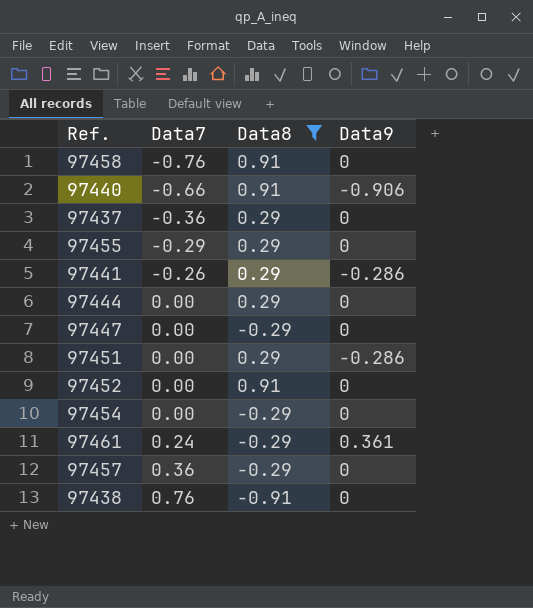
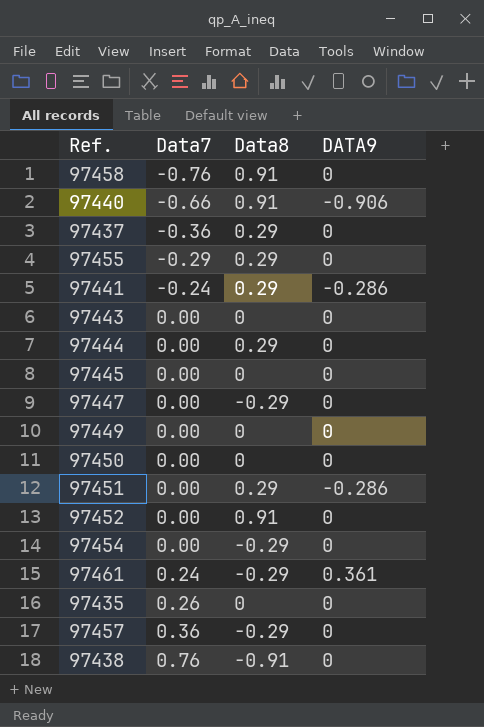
filter: Data8 != 0 -> none
column name: Data9 -> DATA9
97441 | Data7: -0.26 -> -0.24

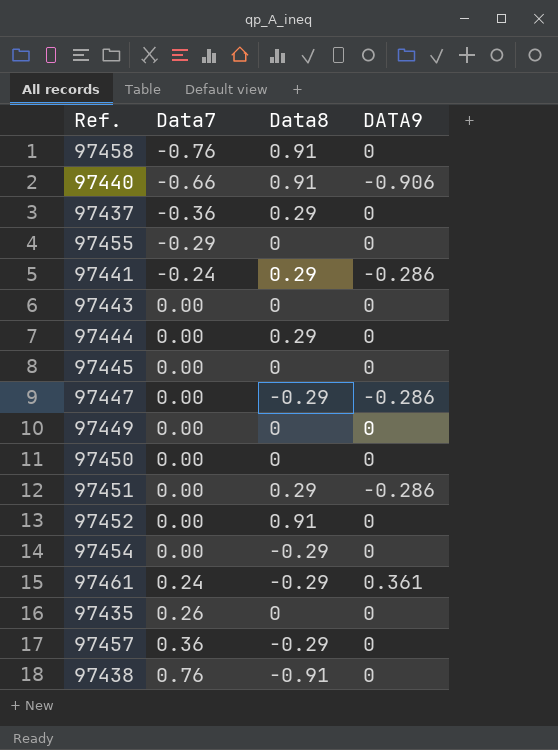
97455 | Data8: 0.29 -> 0
97447 | DATA9: 0 -> -0.286

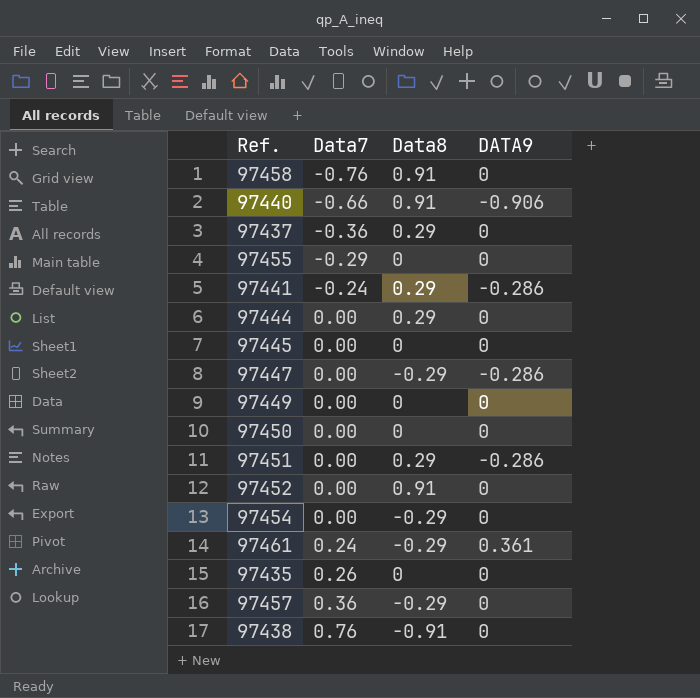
row 97443: 0.00 | 0 | 0 -> none

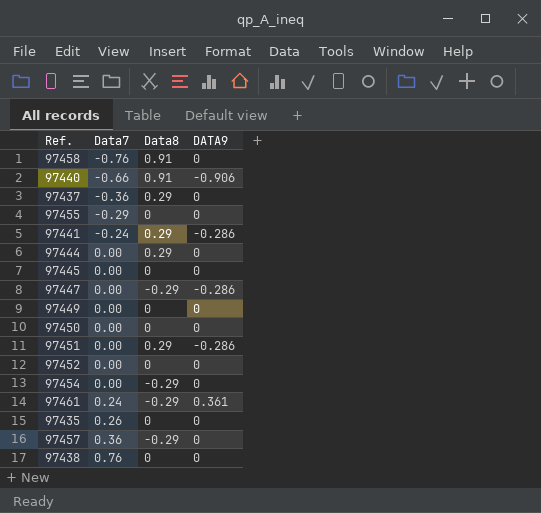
97452 | Data8: 0.91 -> 0
97438 | Data8: -0.91 -> 0

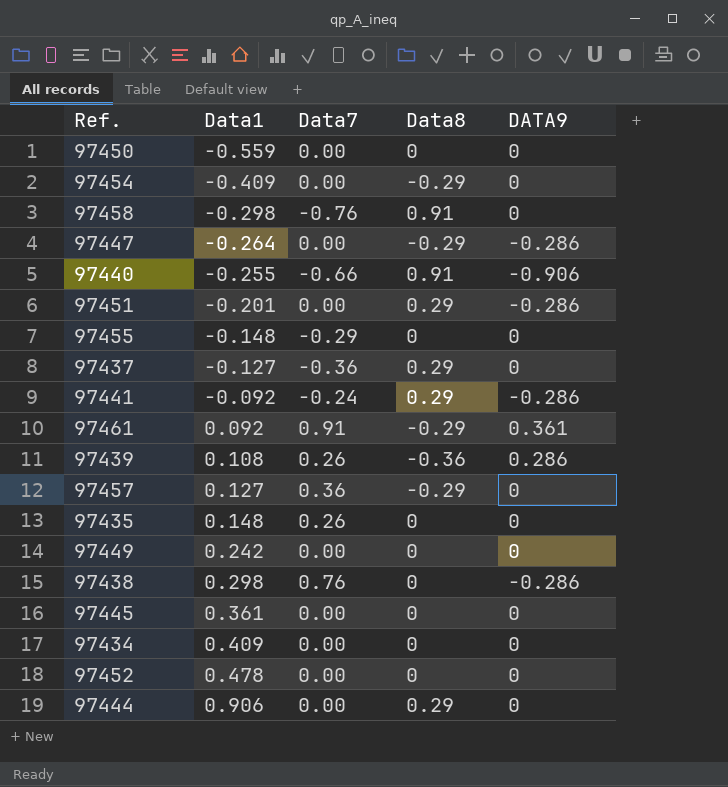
row order: Data7 ascending -> Data1 ascending
column Data1 | position: none -> 2
97461 | Data7: 0.24 -> 0.91
row 97439: none -> 0.108 | 0.26 | -0.36 | 0.286
97438 | DATA9: 0 -> -0.286
row 97434: none -> 0.409 | 0.00 | 0 | 0

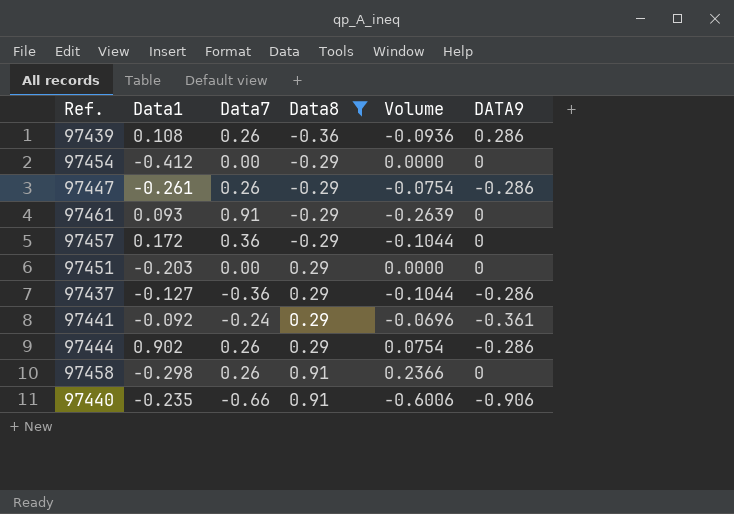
filter: none -> Data8 != 0
row order: Data1 ascending -> Data8 ascending
column Volume | formula: none -> [Data7] * [Data8]
97454 | Data1: -0.409 -> -0.412
97447 | Data1: -0.264 -> -0.261
97447 | Data7: 0.00 -> 0.26
97461 | Data1: 0.092 -> 0.093
97461 | DATA9: 0.361 -> 0
97457 | Data1: 0.127 -> 0.172
97451 | Data1: -0.201 -> -0.203
97451 | DATA9: -0.286 -> 0
97437 | DATA9: 0 -> -0.286
97441 | DATA9: -0.286 -> -0.361
97444 | Data1: 0.906 -> 0.902
97444 | Data7: 0.00 -> 0.26
97444 | DATA9: 0 -> -0.286
97458 | Data7: -0.76 -> 0.26
97440 | Data1: -0.255 -> -0.235

